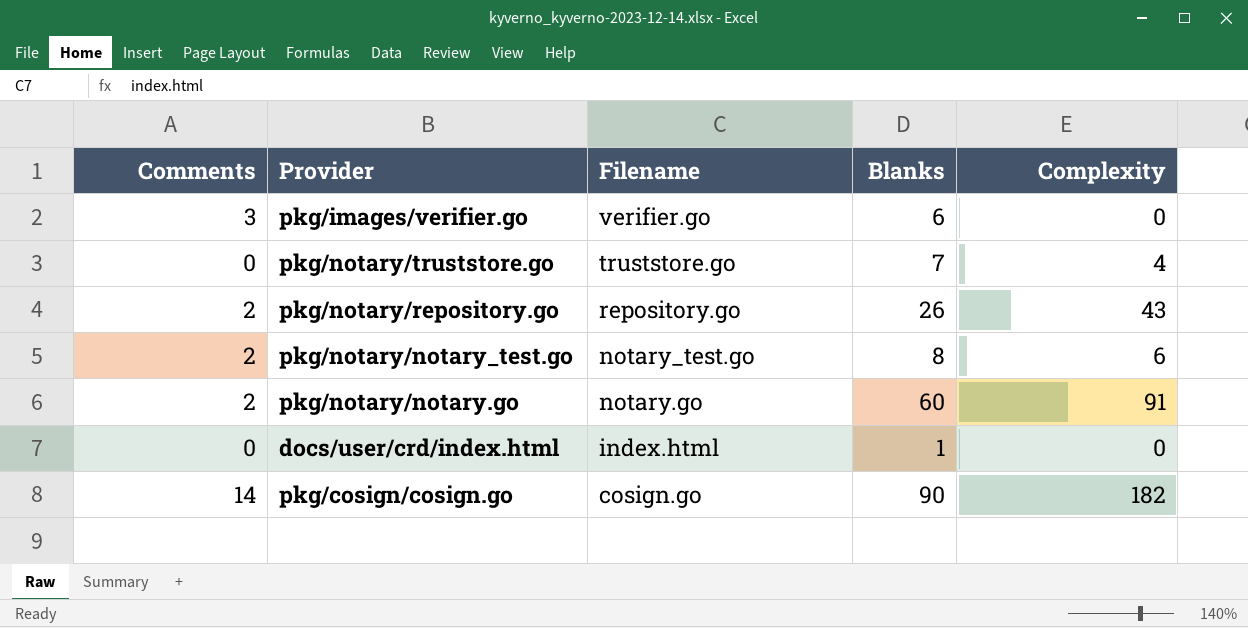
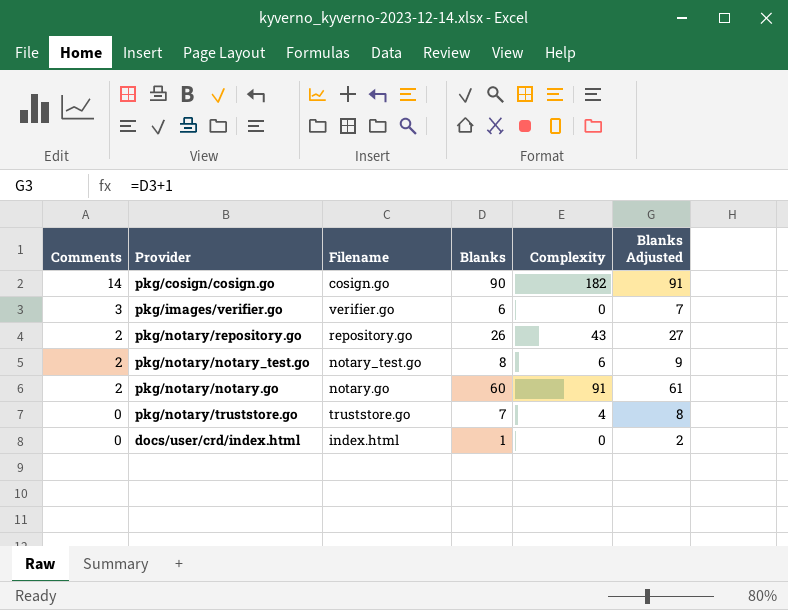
row order: Filename descending -> Comments descending
column Blanks Adjusted | formula: none -> [Blanks] + 1

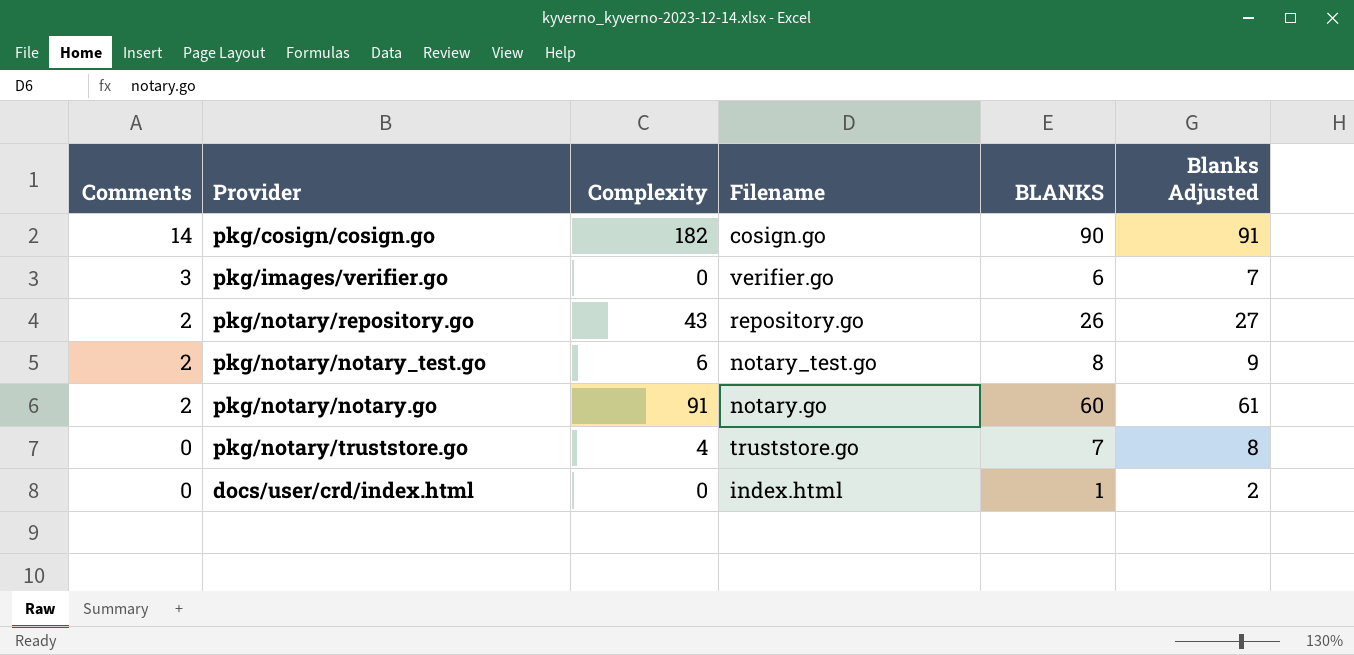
column Complexity | position: 5 -> 3
column name: Blanks -> BLANKS

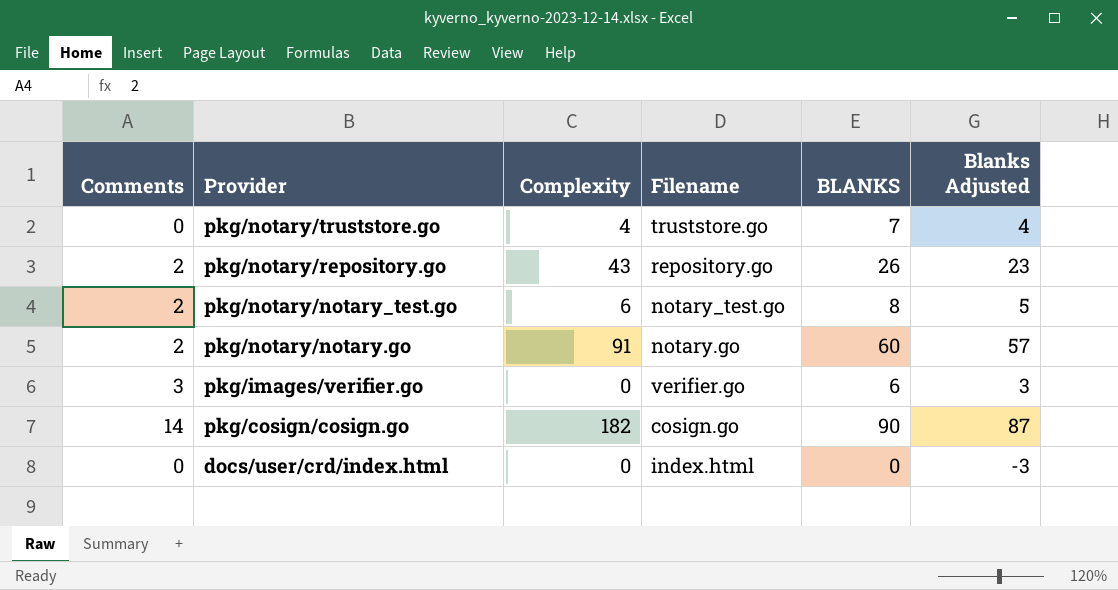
row order: Comments descending -> Provider descending
column Blanks Adjusted | formula: [BLANKS] + 1 -> [BLANKS] - 3
docs/user/crd/index.html | BLANKS: 1 -> 0

